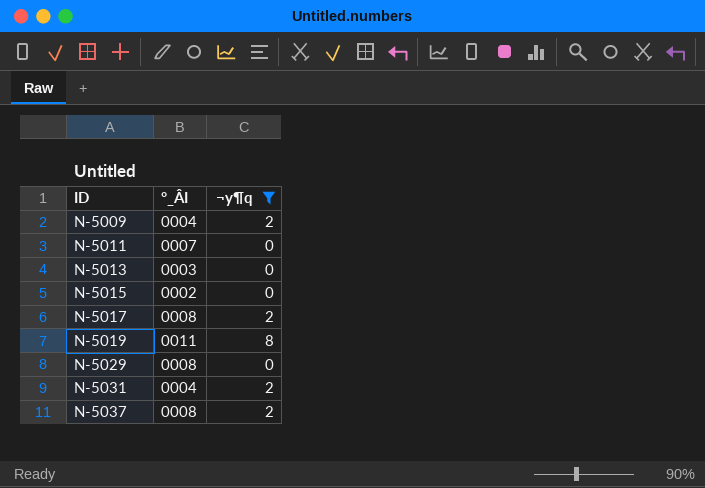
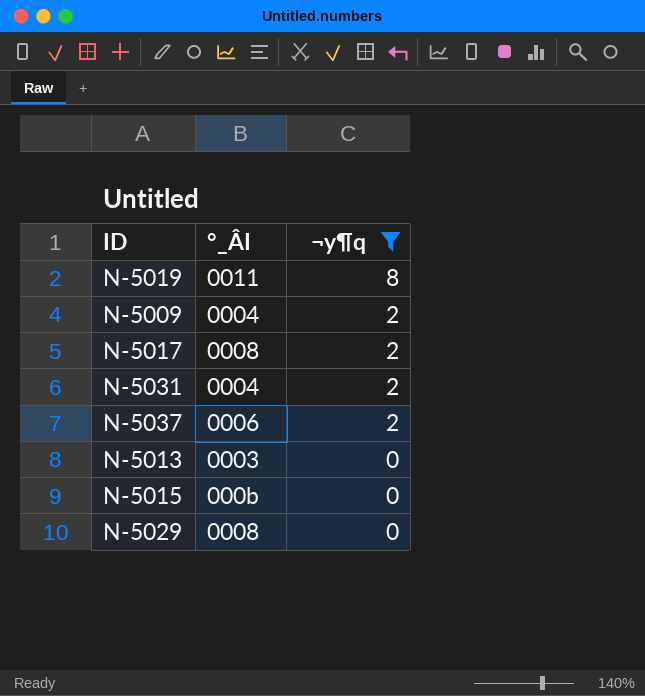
row order: ID ascending -> ¬y¶q descending
row N-5011: 0007 | 0 -> none
N-5037 | °_ÂI: 0008 -> 0006
N-5015 | °_ÂI: 0002 -> 000b

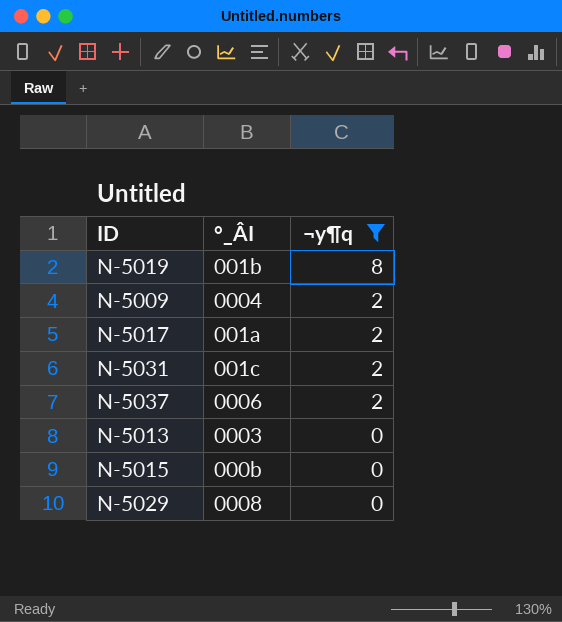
N-5019 | °_ÂI: 0011 -> 001b
N-5017 | °_ÂI: 0008 -> 001a
N-5031 | °_ÂI: 0004 -> 001c

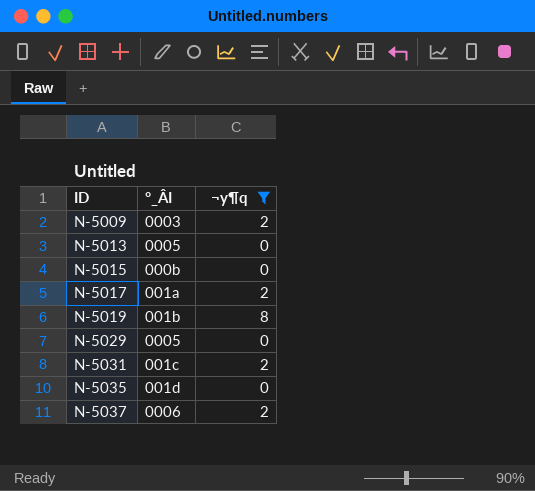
row order: ¬y¶q descending -> ID ascending
N-5009 | °_ÂI: 0004 -> 0003
N-5013 | °_ÂI: 0003 -> 0005
N-5029 | °_ÂI: 0008 -> 0005
row N-5035: none -> 001d | 0

